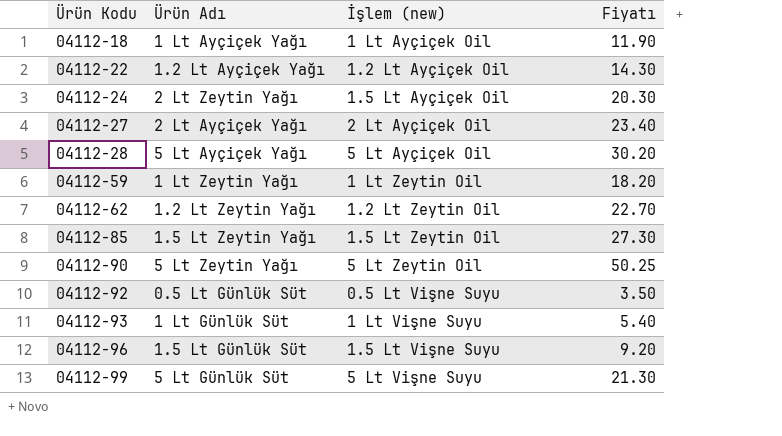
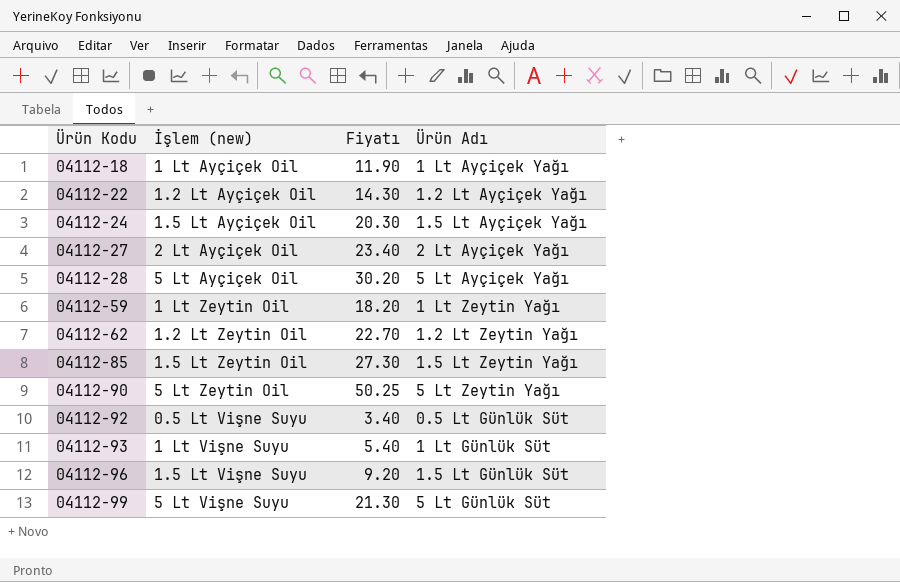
column Ürün Adı | position: 2 -> 4
04112-24 | Ürün Adı: 2 Lt Zeytin Yağı -> 1.5 Lt Ayçiçek Yağı
04112-92 | Fiyatı: 3.50 -> 3.40

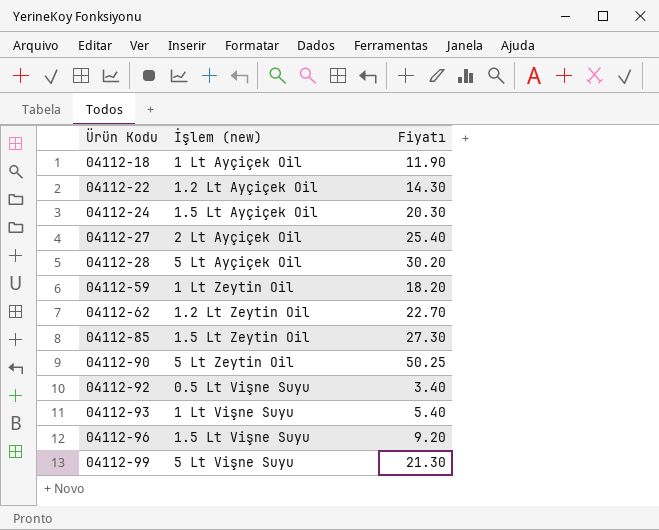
column Ürün Adı | position: 4 -> none
04112-27 | Fiyatı: 23.40 -> 25.40

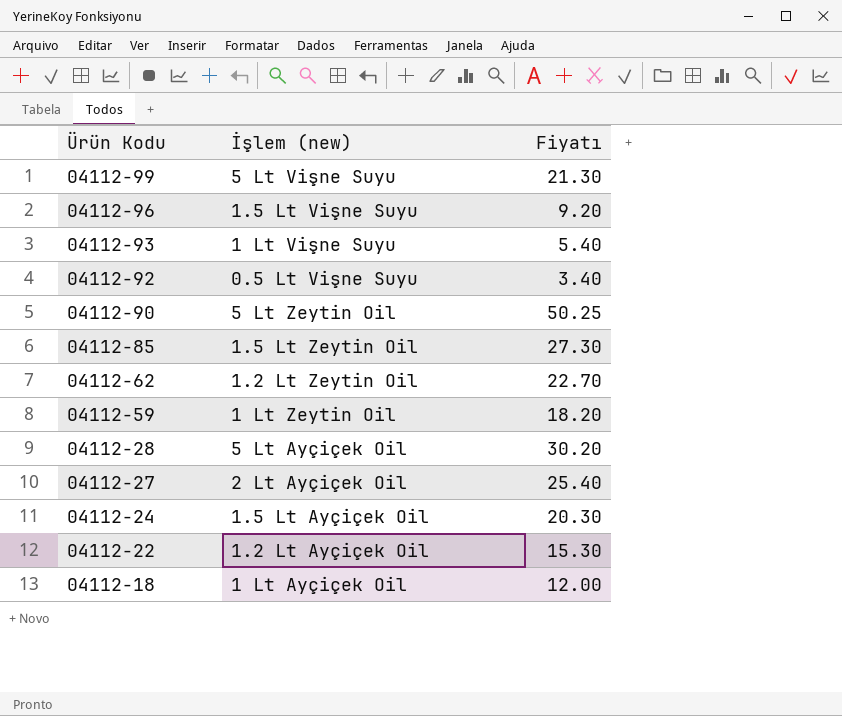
row order: Ürün Kodu ascending -> Ürün Kodu descending
04112-22 | Fiyatı: 14.30 -> 15.30
04112-18 | Fiyatı: 11.90 -> 12.00

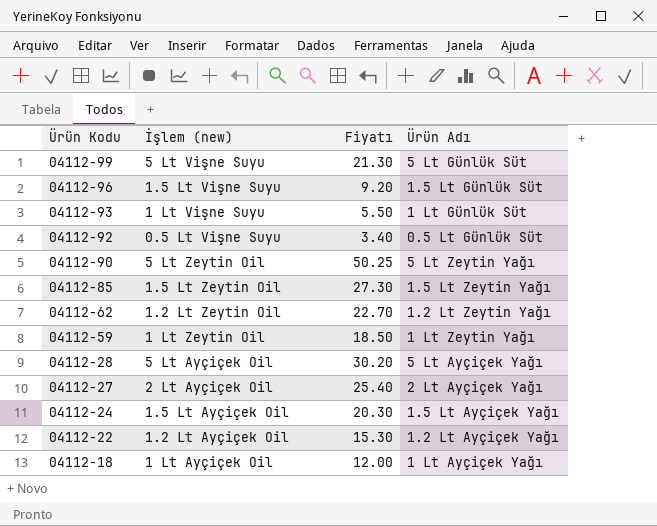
column Ürün Adı | position: none -> 4
04112-93 | Fiyatı: 5.40 -> 5.50
04112-59 | Fiyatı: 18.20 -> 18.50

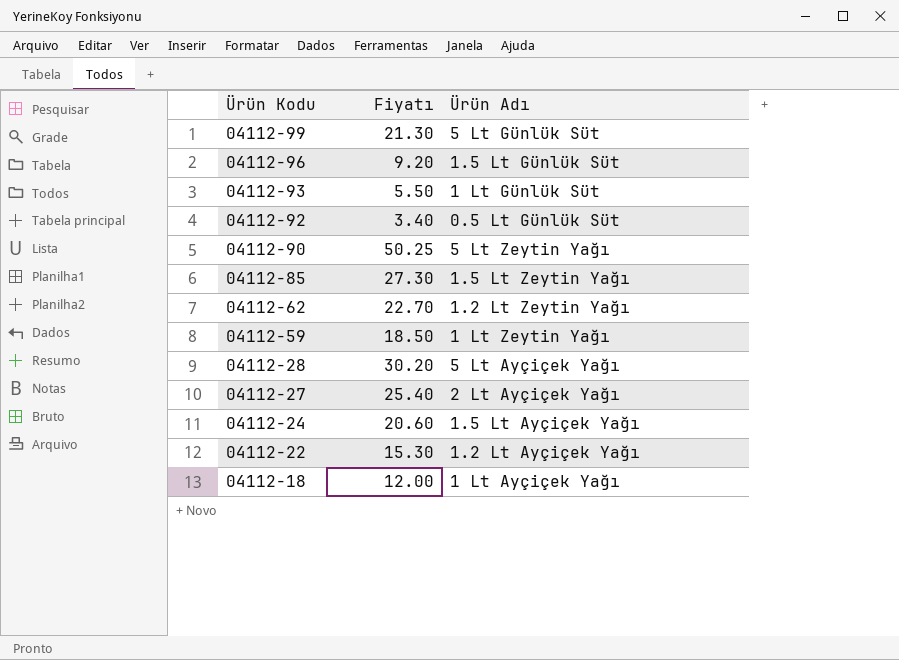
column İşlem (new) | position: 2 -> none
04112-24 | Fiyatı: 20.30 -> 20.60

